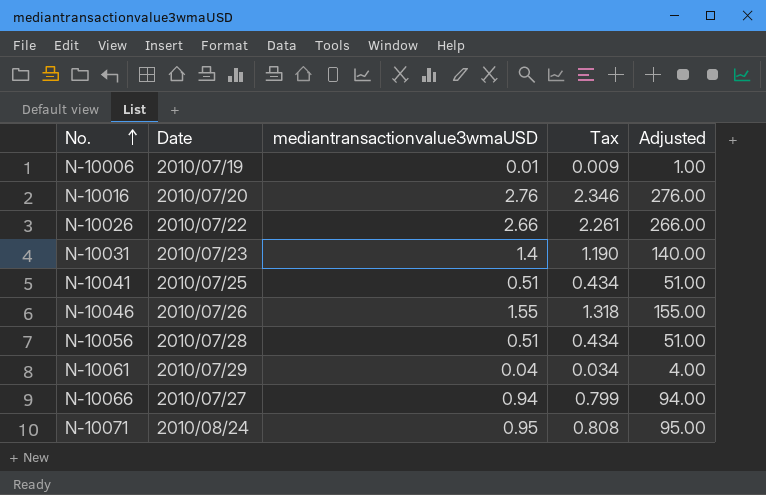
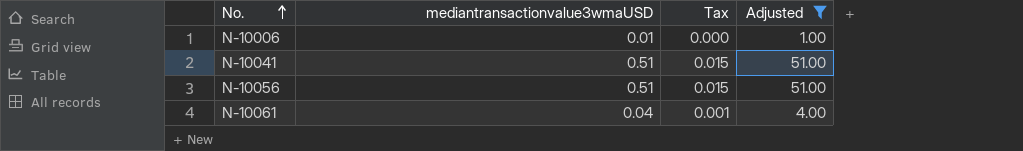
filter: none -> Adjusted <= 51.00
column Date | position: 2 -> none
column Tax | formula: [mediantransactionvalue3wmaUSD] * 0.85 -> [mediantransactionvalue3wmaUSD] * 0.03

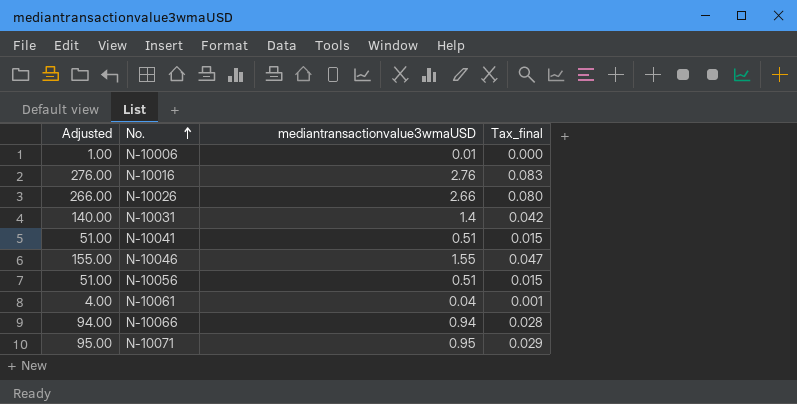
filter: Adjusted <= 51.00 -> none
column Adjusted | position: 4 -> 1
column name: Tax -> Tax_final

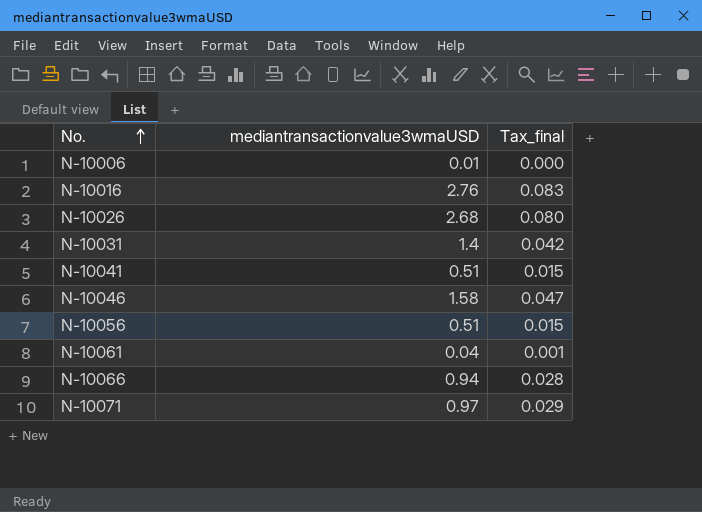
column Adjusted | formula: [mediantransactionvalue3wmaUSD] * 100 -> none
N-10026 | mediantransactionvalue3wmaUSD: 2.66 -> 2.68
N-10046 | mediantransactionvalue3wmaUSD: 1.55 -> 1.58
N-10071 | mediantransactionvalue3wmaUSD: 0.95 -> 0.97

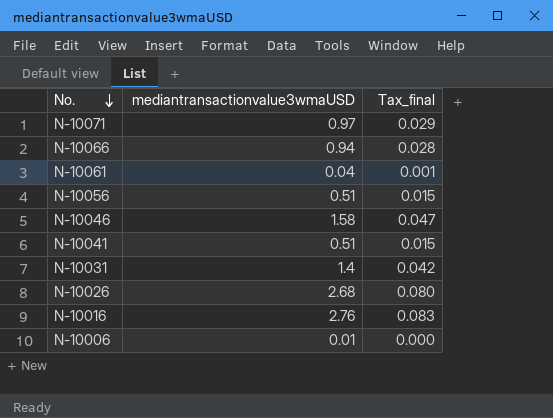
row order: No. ascending -> No. descending

